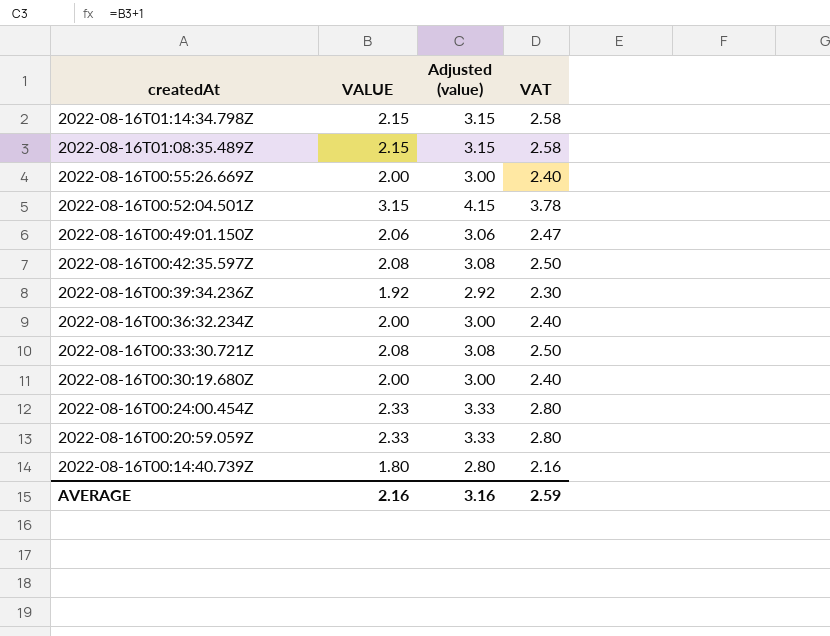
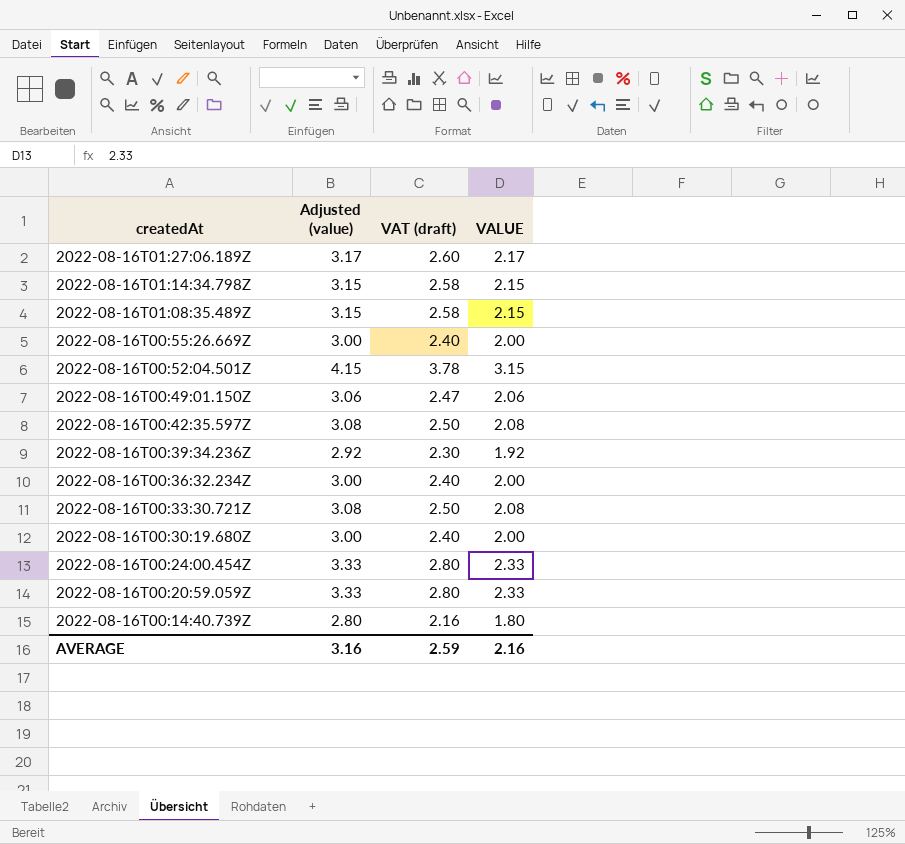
column name: VAT -> VAT (draft)
column VALUE | position: 2 -> 4
row 2022-08-16T01:27:06.189Z: none -> 3.17 | 2.60 | 2.17

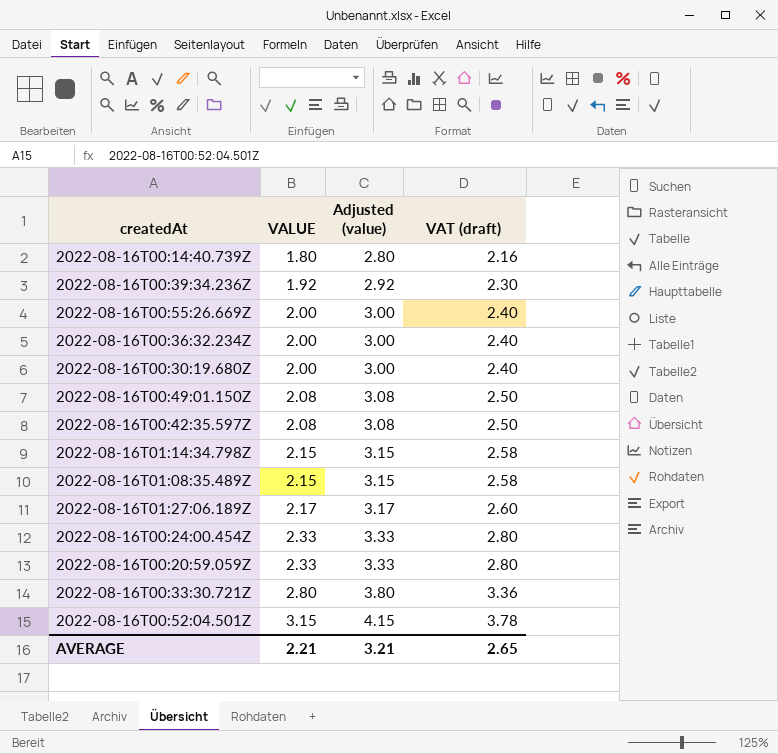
row order: createdAt descending -> VALUE ascending
column VALUE | position: 4 -> 2
2022-08-16T00:49:01.150Z | VALUE: 2.06 -> 2.08
2022-08-16T00:49:01.150Z | Adjusted (value): 3.06 -> 3.08
2022-08-16T00:49:01.150Z | VAT (draft): 2.47 -> 2.50
2022-08-16T00:33:30.721Z | VALUE: 2.08 -> 2.80
2022-08-16T00:33:30.721Z | Adjusted (value): 3.08 -> 3.80
2022-08-16T00:33:30.721Z | VAT (draft): 2.50 -> 3.36
AVERAGE | VALUE: 2.16 -> 2.21
AVERAGE | Adjusted (value): 3.16 -> 3.21
AVERAGE | VAT (draft): 2.59 -> 2.65

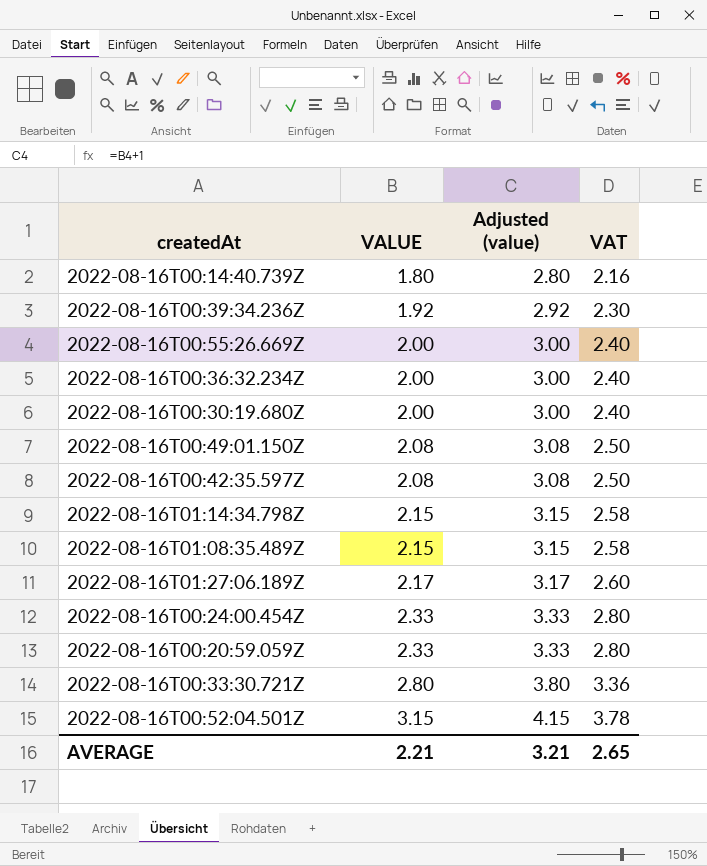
column name: VAT (draft) -> VAT

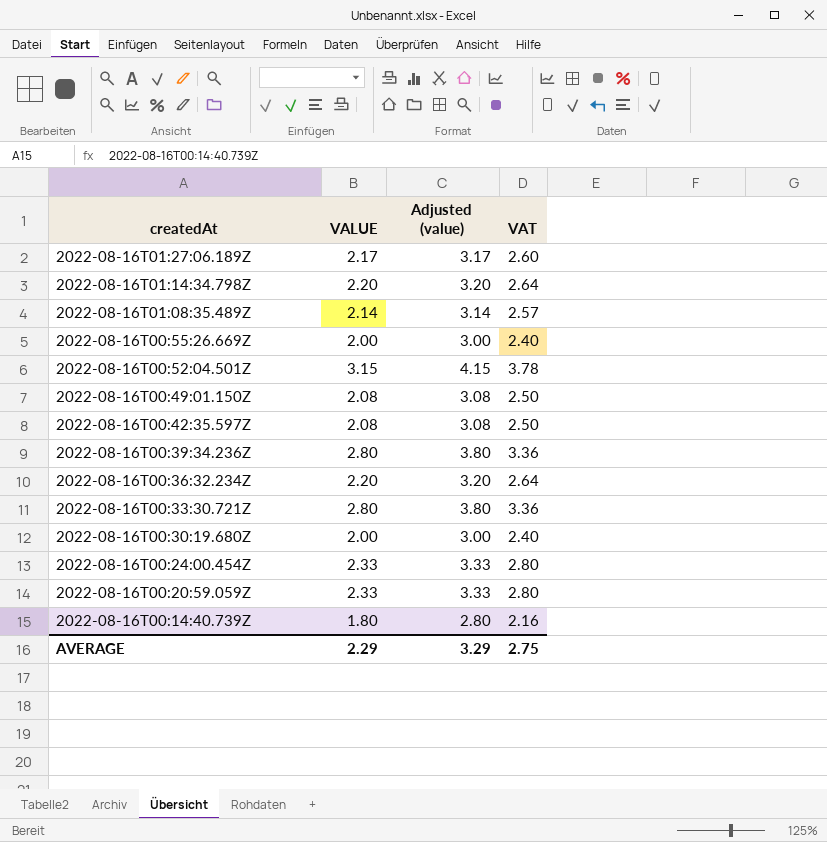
row order: VALUE ascending -> createdAt descending
2022-08-16T01:14:34.798Z | VALUE: 2.15 -> 2.20
2022-08-16T01:14:34.798Z | Adjusted (value): 3.15 -> 3.20
2022-08-16T01:14:34.798Z | VAT: 2.58 -> 2.64
2022-08-16T01:08:35.489Z | VALUE: 2.15 -> 2.14
2022-08-16T01:08:35.489Z | Adjusted (value): 3.15 -> 3.14
2022-08-16T01:08:35.489Z | VAT: 2.58 -> 2.57
2022-08-16T00:39:34.236Z | VALUE: 1.92 -> 2.80
2022-08-16T00:39:34.236Z | Adjusted (value): 2.92 -> 3.80
2022-08-16T00:39:34.236Z | VAT: 2.30 -> 3.36
2022-08-16T00:36:32.234Z | VALUE: 2.00 -> 2.20
2022-08-16T00:36:32.234Z | Adjusted (value): 3.00 -> 3.20
2022-08-16T00:36:32.234Z | VAT: 2.40 -> 2.64
AVERAGE | VALUE: 2.21 -> 2.29
AVERAGE | Adjusted (value): 3.21 -> 3.29
AVERAGE | VAT: 2.65 -> 2.75

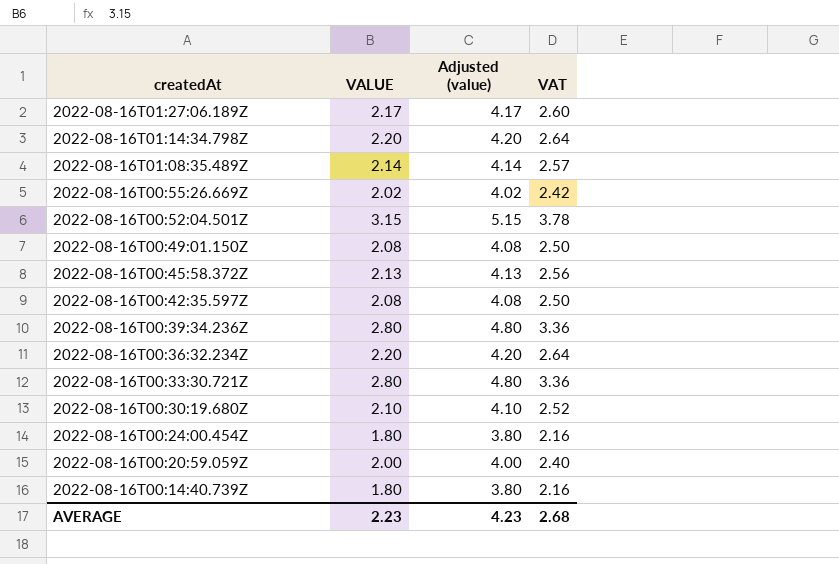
column Adjusted (value) | formula: [VALUE] + 1 -> [VALUE] + 2
2022-08-16T00:55:26.669Z | VALUE: 2.00 -> 2.02
2022-08-16T00:55:26.669Z | VAT: 2.40 -> 2.42
row 2022-08-16T00:45:58.372Z: none -> 2.13 | 4.13 | 2.56
2022-08-16T00:30:19.680Z | VALUE: 2.00 -> 2.10
2022-08-16T00:30:19.680Z | VAT: 2.40 -> 2.52
2022-08-16T00:24:00.454Z | VALUE: 2.33 -> 1.80
2022-08-16T00:24:00.454Z | VAT: 2.80 -> 2.16
2022-08-16T00:20:59.059Z | VALUE: 2.33 -> 2.00
2022-08-16T00:20:59.059Z | VAT: 2.80 -> 2.40
AVERAGE | VALUE: 2.29 -> 2.23
AVERAGE | Adjusted (value): 3.29 -> 4.23
AVERAGE | VAT: 2.75 -> 2.68

